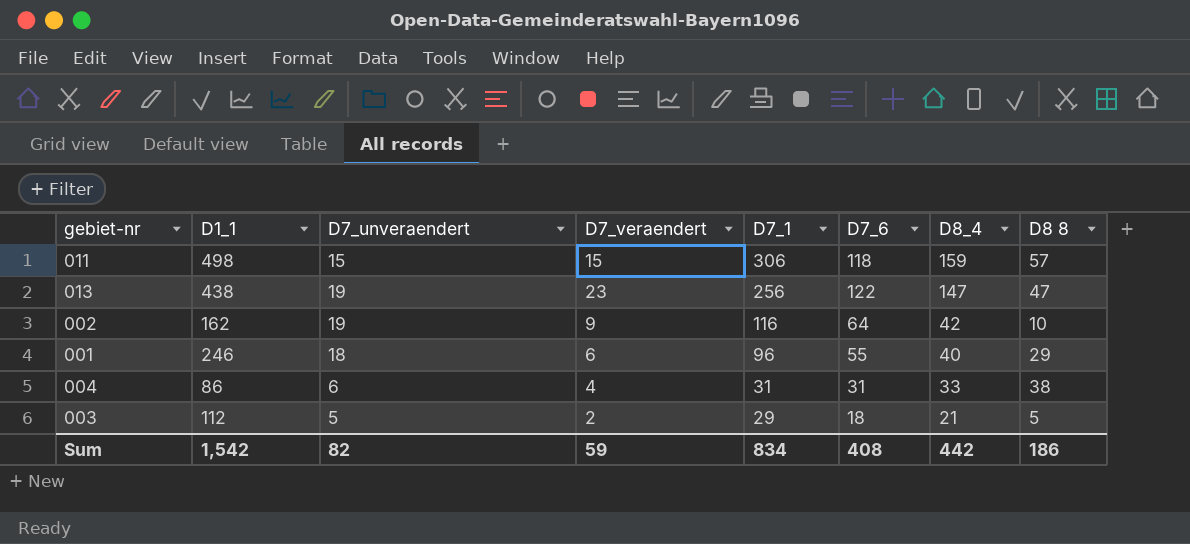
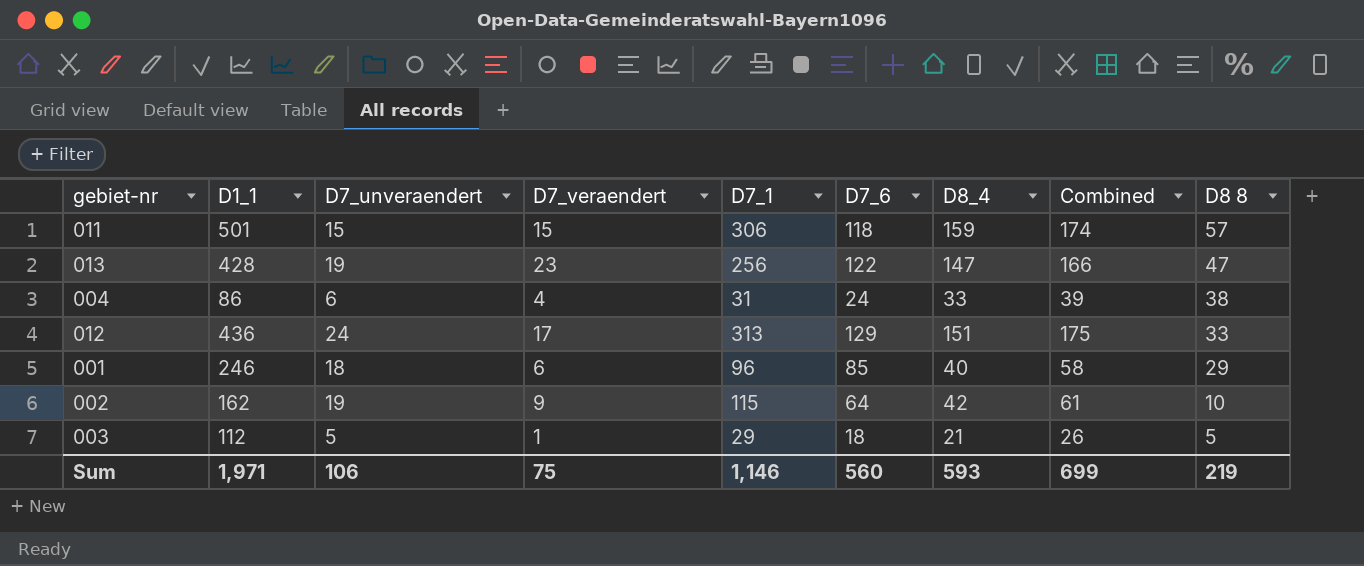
row order: D7_1 descending -> D8 8 descending
column Combined | formula: none -> [D7_unveraendert] + [D8_4]
011 | D1_1: 498 -> 501
013 | D1_1: 438 -> 428
004 | D7_6: 31 -> 24
row 012: none -> 436 | 24 | 17 | 313 | 129 | 151 | 175 | 33
001 | D7_6: 55 -> 85
002 | D7_1: 116 -> 115
003 | D7_veraendert: 2 -> 1
Sum | D1_1: 1,542 -> 1,971
Sum | D7_unveraendert: 82 -> 106
Sum | D7_veraendert: 59 -> 75
Sum | D7_1: 834 -> 1,146
Sum | D7_6: 408 -> 560
Sum | D8_4: 442 -> 593
Sum | D8 8: 186 -> 219

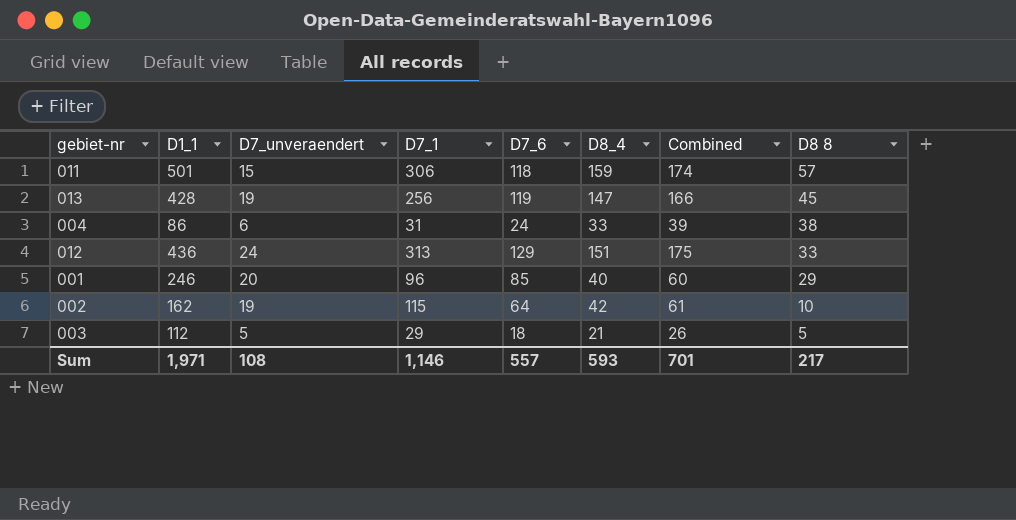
column D7_veraendert | position: 4 -> none
013 | D7_6: 122 -> 119
013 | D8 8: 47 -> 45
001 | D7_unveraendert: 18 -> 20
001 | Combined: 58 -> 60
Sum | D7_unveraendert: 106 -> 108
Sum | D7_6: 560 -> 557
Sum | Combined: 699 -> 701
Sum | D8 8: 219 -> 217

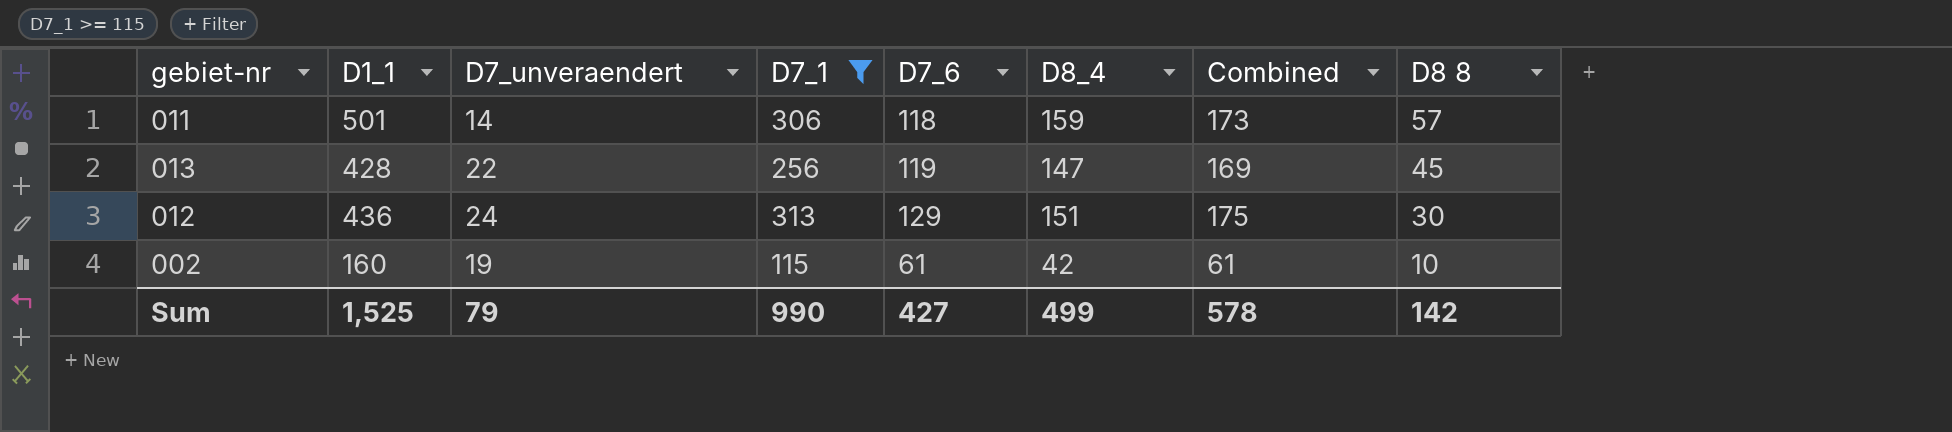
filter: none -> D7_1 >= 115
011 | D7_unveraendert: 15 -> 14
011 | Combined: 174 -> 173
013 | D7_unveraendert: 19 -> 22
013 | Combined: 166 -> 169
012 | D8 8: 33 -> 30
002 | D1_1: 162 -> 160
002 | D7_6: 64 -> 61
Sum | D1_1: 1,971 -> 1,525
Sum | D7_unveraendert: 108 -> 79
Sum | D7_1: 1,146 -> 990
Sum | D7_6: 557 -> 427
Sum | D8_4: 593 -> 499
Sum | Combined: 701 -> 578
Sum | D8 8: 217 -> 142

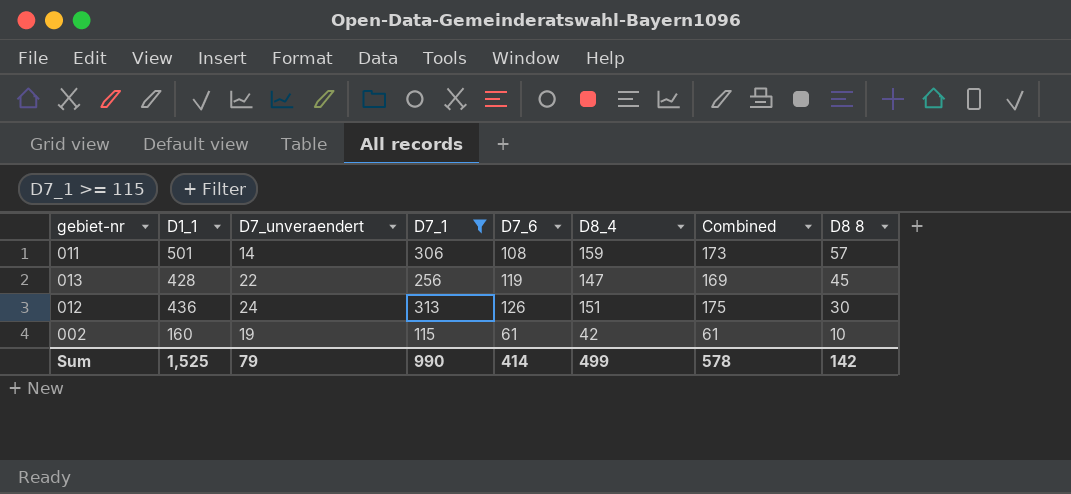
011 | D7_6: 118 -> 108
012 | D7_6: 129 -> 126
Sum | D7_6: 427 -> 414

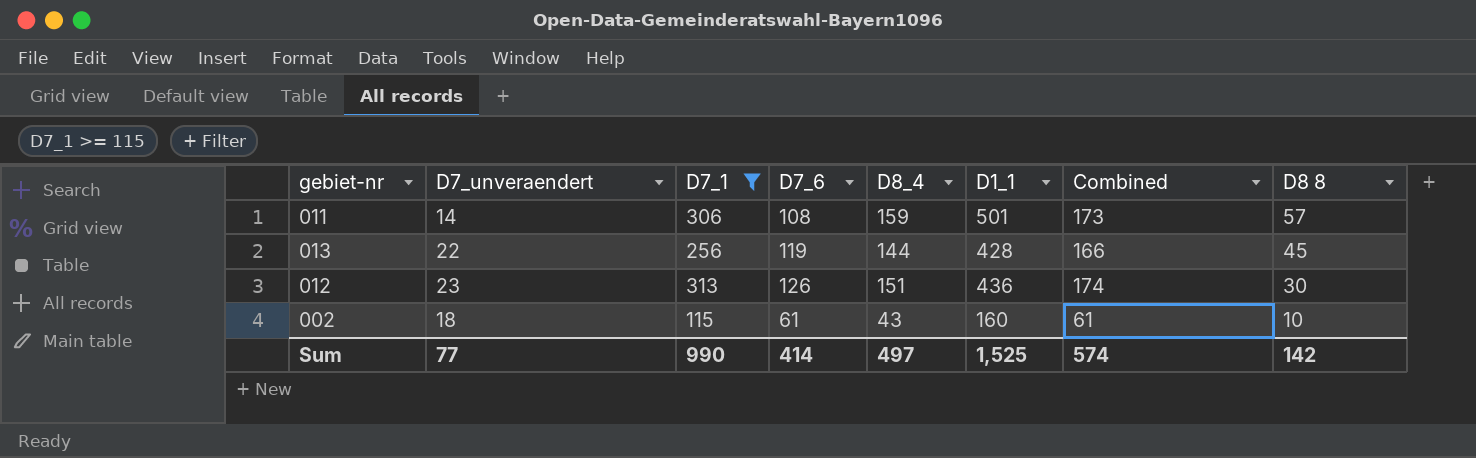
column D1_1 | position: 2 -> 6
013 | D8_4: 147 -> 144
013 | Combined: 169 -> 166
012 | D7_unveraendert: 24 -> 23
012 | Combined: 175 -> 174
002 | D7_unveraendert: 19 -> 18
002 | D8_4: 42 -> 43
Sum | D7_unveraendert: 79 -> 77
Sum | D8_4: 499 -> 497
Sum | Combined: 578 -> 574

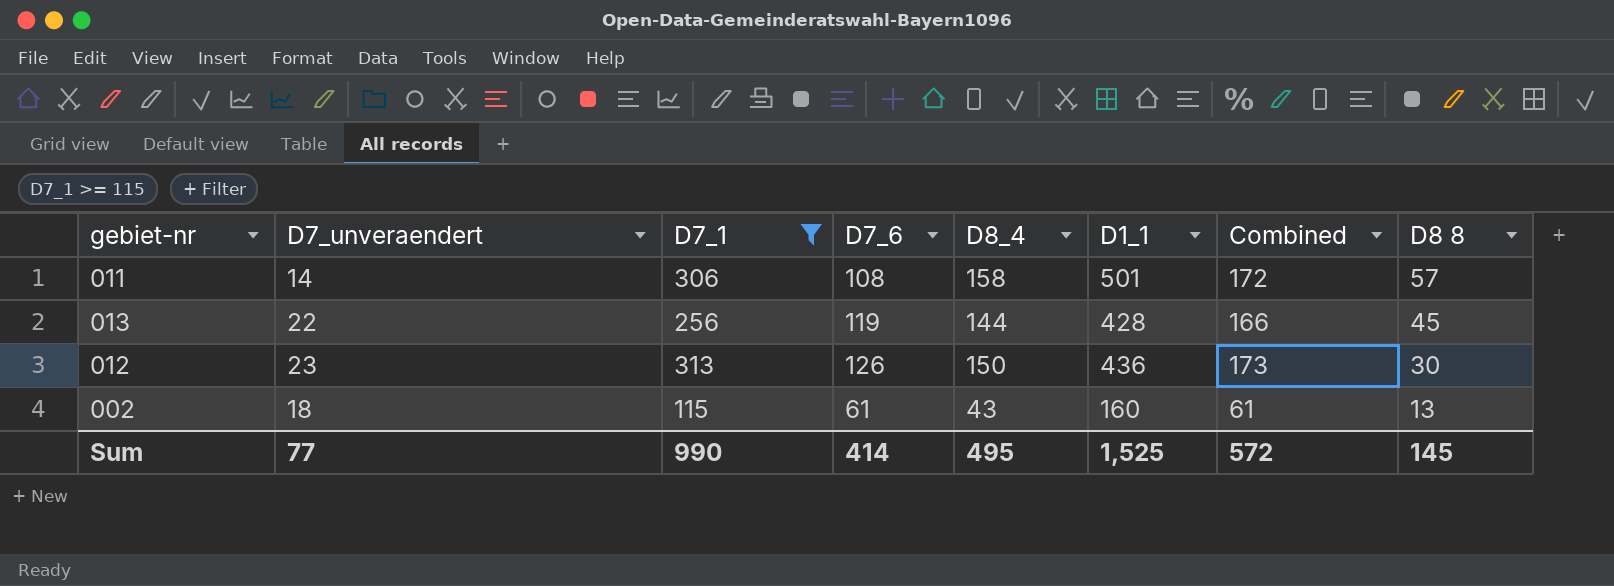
011 | D8_4: 159 -> 158
011 | Combined: 173 -> 172
012 | D8_4: 151 -> 150
012 | Combined: 174 -> 173
002 | D8 8: 10 -> 13
Sum | D8_4: 497 -> 495
Sum | Combined: 574 -> 572
Sum | D8 8: 142 -> 145

